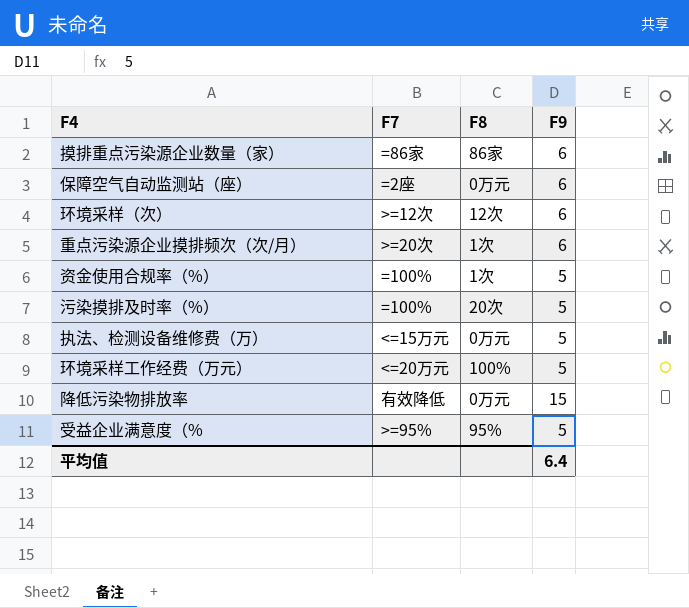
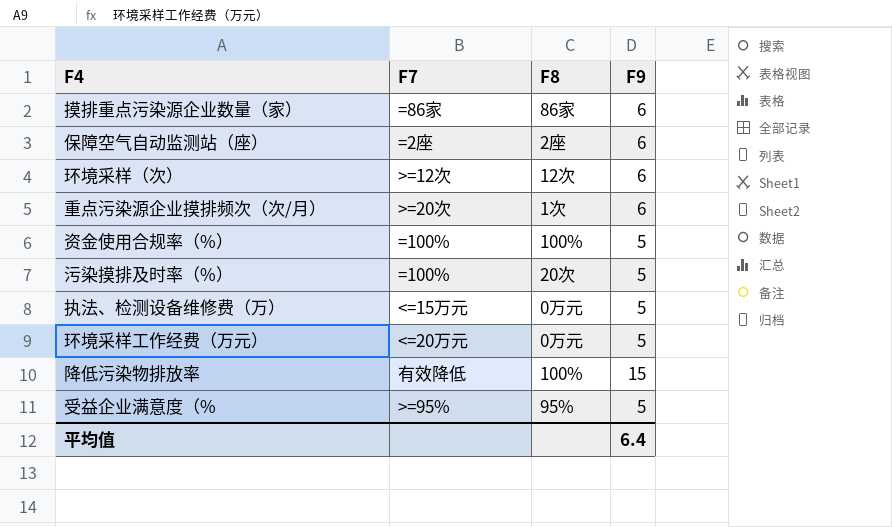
保障空气自动监测站（座） | F8: 0万元 -> 2座
资金使用合规率（%） | F8: 1次 -> 100%
环境采样工作经费（万元） | F8: 100% -> 0万元
降低污染物排放率 | F8: 0万元 -> 100%

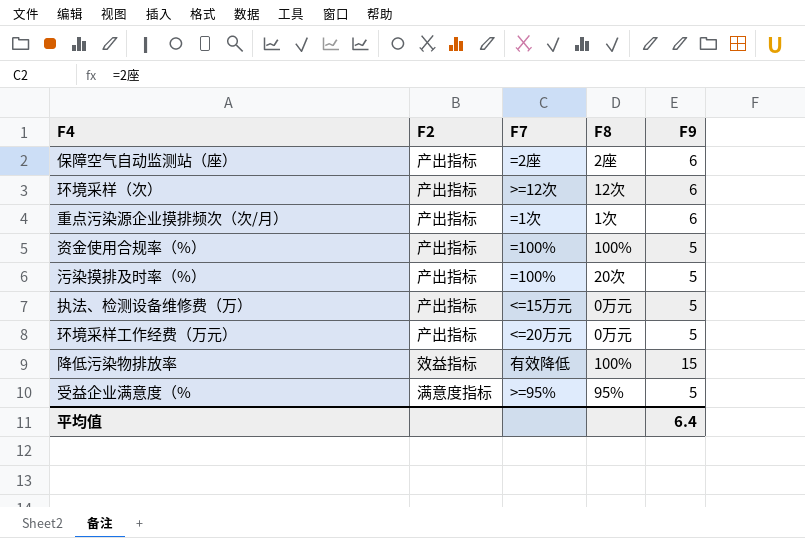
column F2 | position: none -> 2
row 摸排重点污染源企业数量（家）: =86家 | 86家 | 6 -> none
重点污染源企业摸排频次（次/月） | F7: >=20次 -> =1次

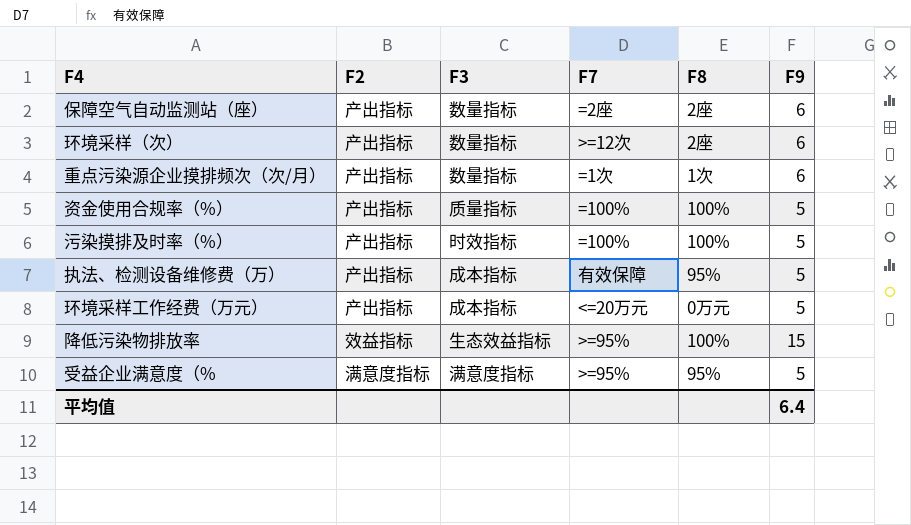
column F3 | position: none -> 3
环境采样（次） | F8: 12次 -> 2座
污染摸排及时率（%） | F8: 20次 -> 100%
执法、检测设备维修费（万） | F7: <=15万元 -> 有效保障
执法、检测设备维修费（万） | F8: 0万元 -> 95%
降低污染物排放率 | F7: 有效降低 -> >=95%

